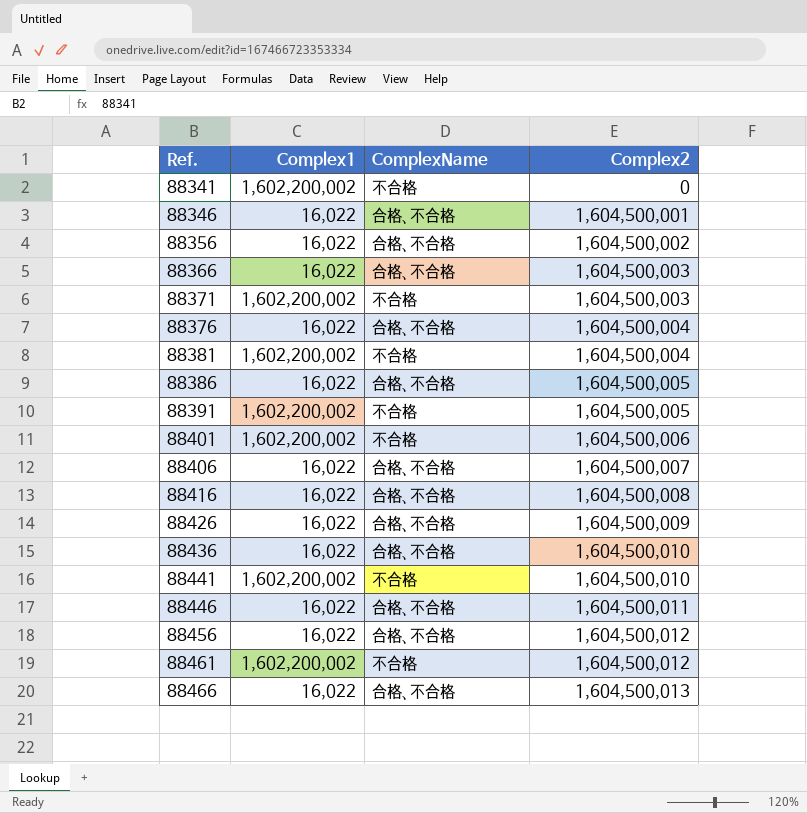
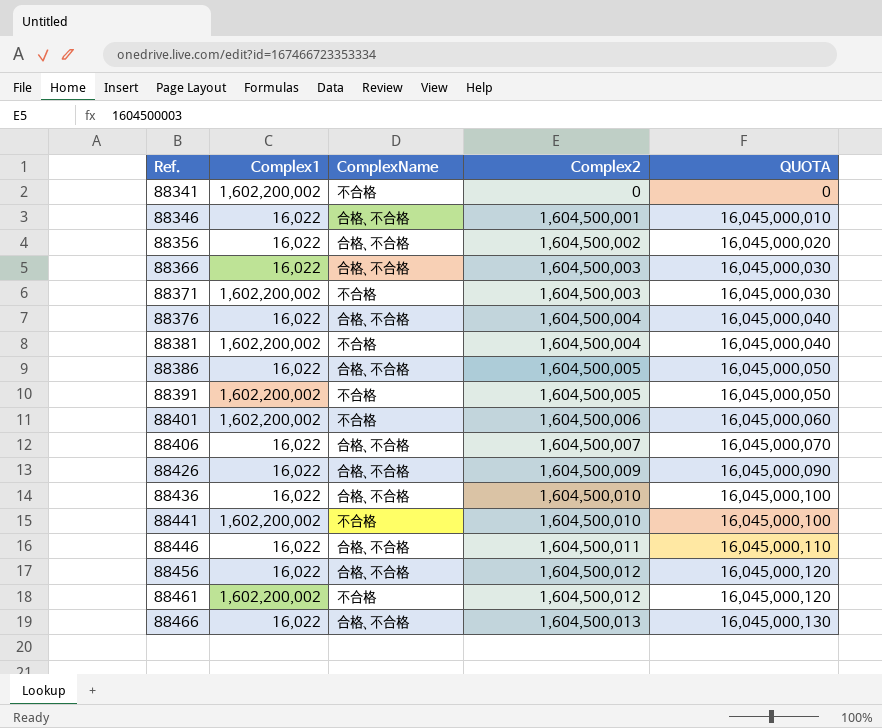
column QUOTA | formula: none -> [Complex2] * 10
row 88416: 16,022 | 合格、不合格 | 1,604,500,008 -> none

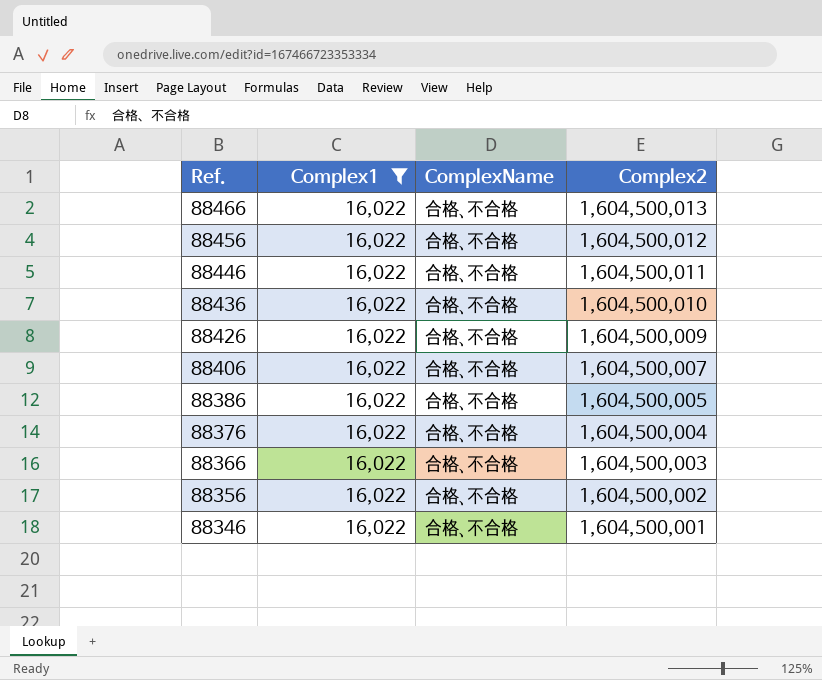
filter: none -> Complex1 = 16,022
row order: Ref. ascending -> Ref. descending
column QUOTA | formula: [Complex2] * 10 -> none

